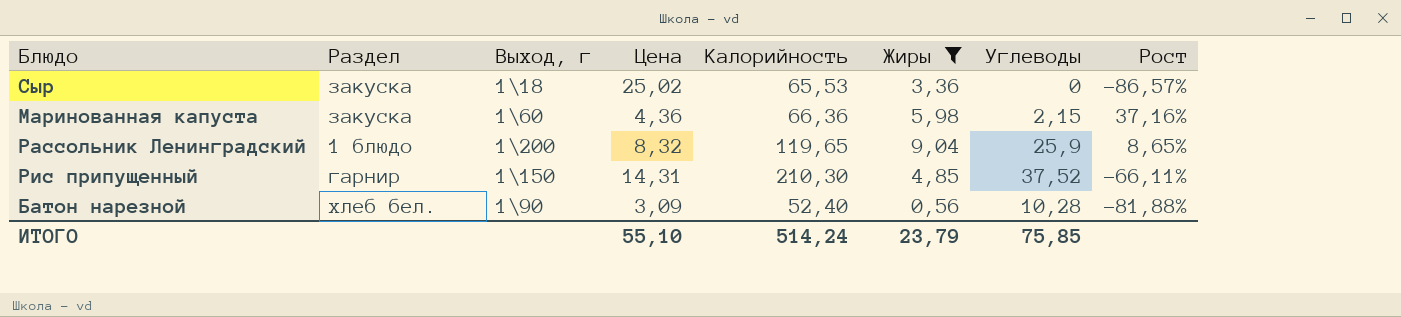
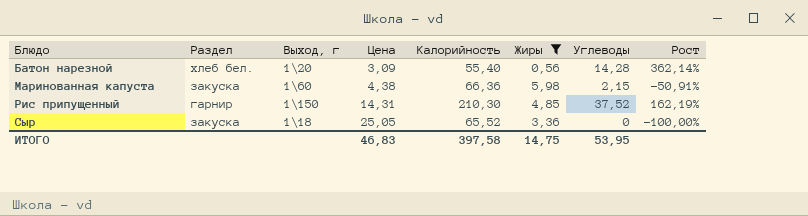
row order: none -> Блюдо ascending
column Рост | formula: ([Жиры] - [Цена]) / [Цена] -> ([Углеводы] - [Цена]) / [Цена]
row Рассольник Ленинградский: 1 блюдо | 1\200 | 8,32 | 119,65 | 9,04 | 25,9 | 8,65% -> none
Батон нарезной | Выход, г: 1\90 -> 1\20
Батон нарезной | Калорийность: 52,40 -> 55,40
Батон нарезной | Углеводы: 10,28 -> 14,28
Маринованная капуста | Цена: 4,36 -> 4,38
Сыр | Цена: 25,02 -> 25,05
Сыр | Калорийность: 65,53 -> 65,52
ИТОГО | Цена: 55,10 -> 46,83
ИТОГО | Калорийность: 514,24 -> 397,58
ИТОГО | Жиры: 23,79 -> 14,75
ИТОГО | Углеводы: 75,85 -> 53,95

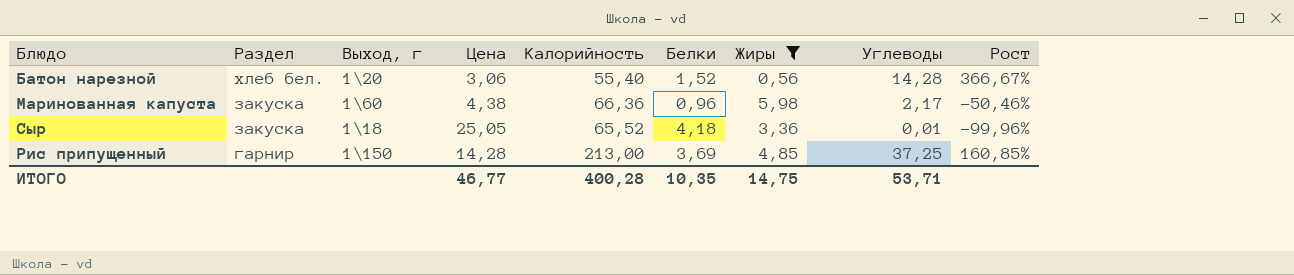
row order: Блюдо ascending -> Раздел descending
column Белки | position: none -> 6
Батон нарезной | Цена: 3,09 -> 3,06
Батон нарезной | Рост: 362,14% -> 366,67%
Маринованная капуста | Углеводы: 2,15 -> 2,17
Маринованная капуста | Рост: -50,91% -> -50,46%
Сыр | Углеводы: 0 -> 0,01
Сыр | Рост: -100,00% -> -99,96%
Рис припущенный | Цена: 14,31 -> 14,28
Рис припущенный | Калорийность: 210,30 -> 213,00
Рис припущенный | Углеводы: 37,52 -> 37,25
Рис припущенный | Рост: 162,19% -> 160,85%
ИТОГО | Цена: 46,83 -> 46,77
ИТОГО | Калорийность: 397,58 -> 400,28
ИТОГО | Углеводы: 53,95 -> 53,71

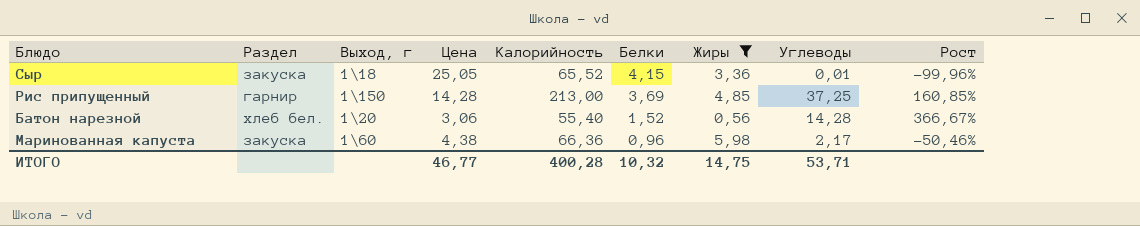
row order: Раздел descending -> Белки descending
Сыр | Белки: 4,18 -> 4,15
ИТОГО | Белки: 10,35 -> 10,32

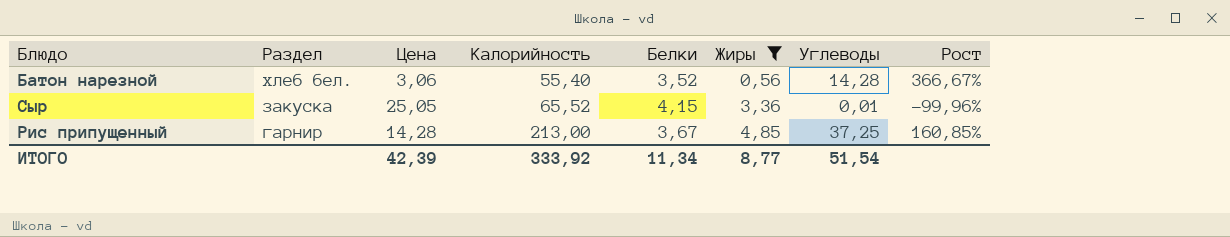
row order: Белки descending -> Раздел descending
column Выход, г | position: 3 -> none
row Маринованная капуста: закуска | 1\60 | 4,38 | 66,36 | 0,96 | 5,98 | 2,17 | -50,46% -> none
Батон нарезной | Белки: 1,52 -> 3,52
Рис припущенный | Белки: 3,69 -> 3,67
ИТОГО | Цена: 46,77 -> 42,39
ИТОГО | Калорийность: 400,28 -> 333,92
ИТОГО | Белки: 10,32 -> 11,34
ИТОГО | Жиры: 14,75 -> 8,77
ИТОГО | Углеводы: 53,71 -> 51,54

